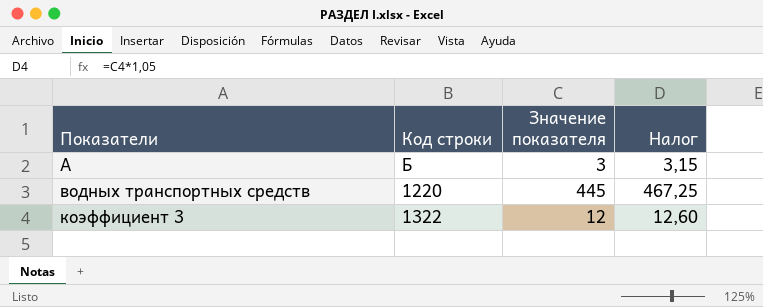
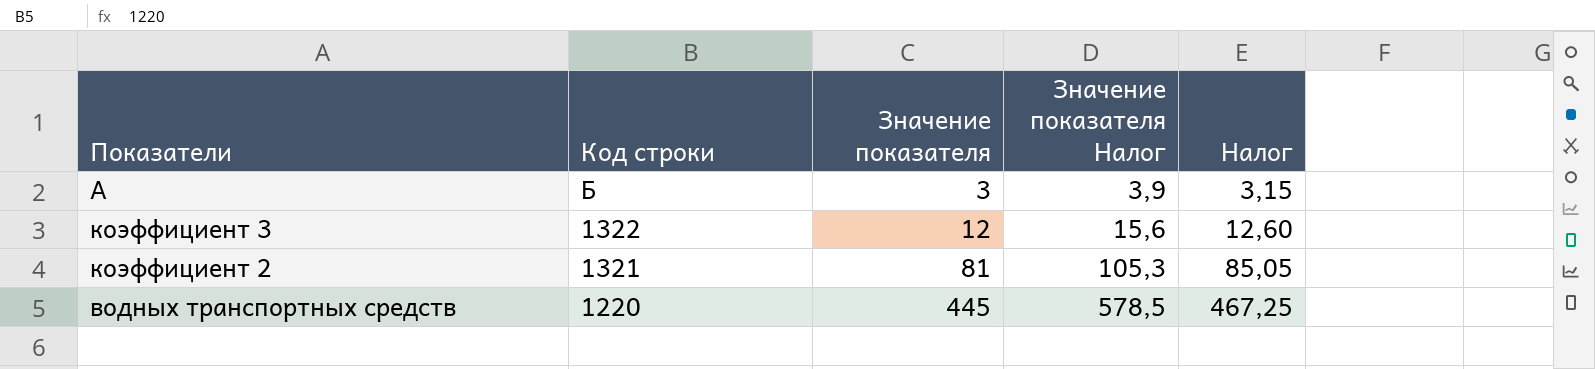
row order: Показатели ascending -> Код строки descending
column Значение показателя Налог | formula: none -> [Значение показателя] * 1,3
row коэффициент 2: none -> 1321 | 81 | 105,3 | 85,05

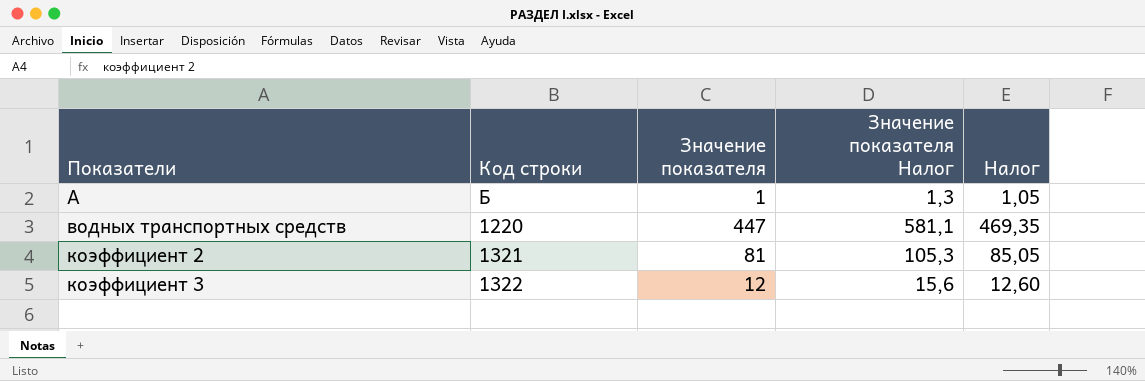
row order: Код строки descending -> Показатели ascending
А | Значение показателя: 3 -> 1
А | Значение показателя Налог: 3,9 -> 1,3
А | Налог: 3,15 -> 1,05
водных транспортных средств | Значение показателя: 445 -> 447
водных транспортных средств | Значение показателя Налог: 578,5 -> 581,1
водных транспортных средств | Налог: 467,25 -> 469,35

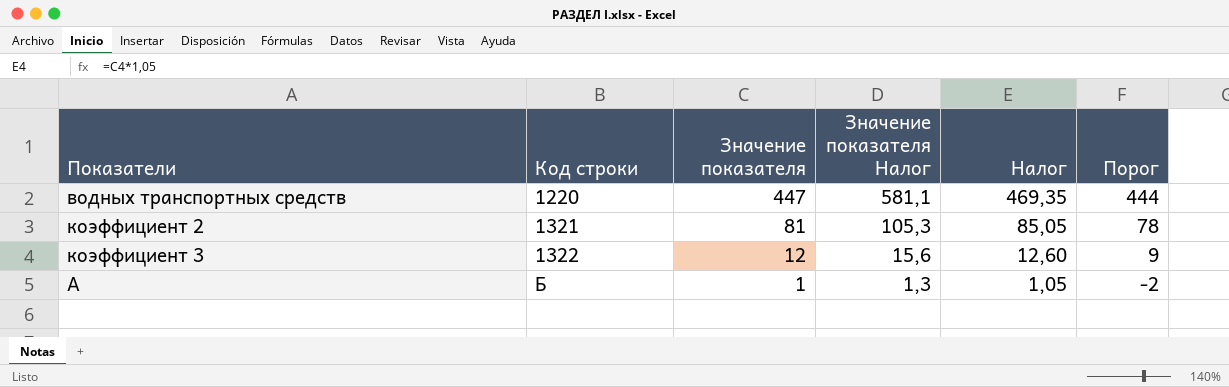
row order: Показатели ascending -> Код строки ascending
column Порог | formula: none -> [Значение показателя] - 3

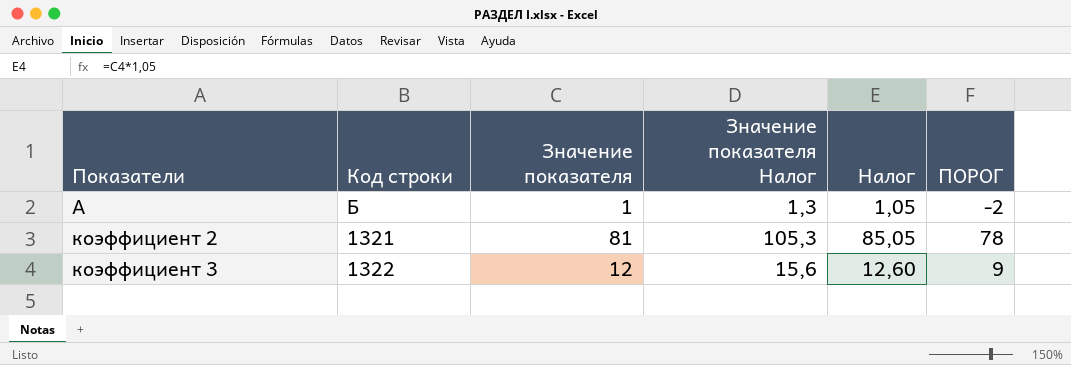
row order: Код строки ascending -> Показатели ascending
column name: Порог -> ПОРОГ
row водных транспортных средств: 1220 | 447 | 581,1 | 469,35 | 444 -> none

